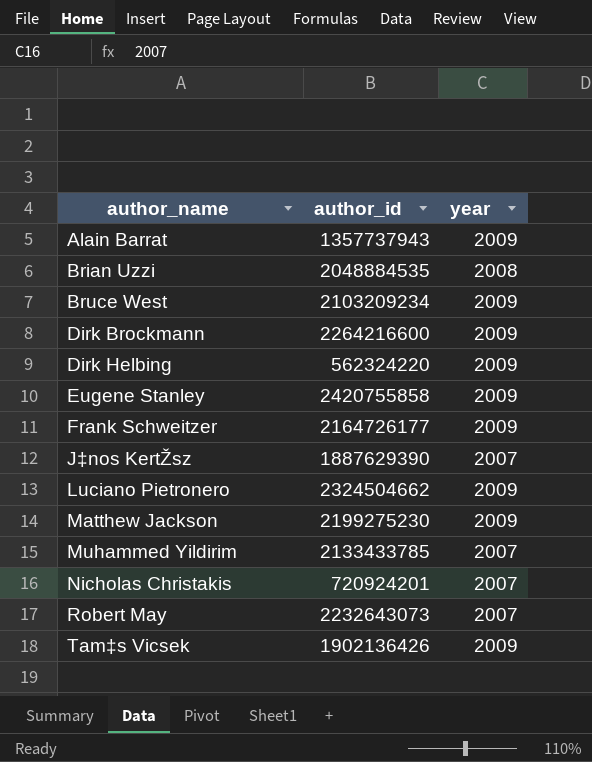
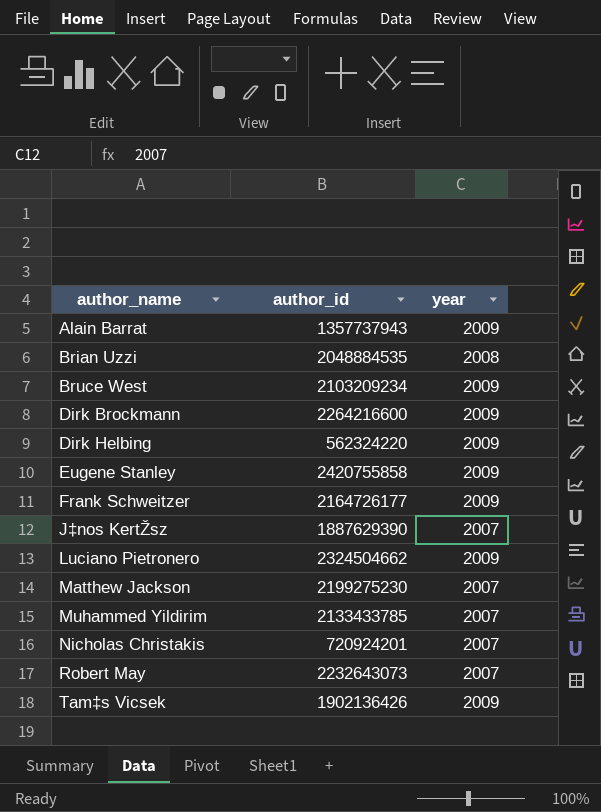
Matthew Jackson | year: 2009 -> 2007

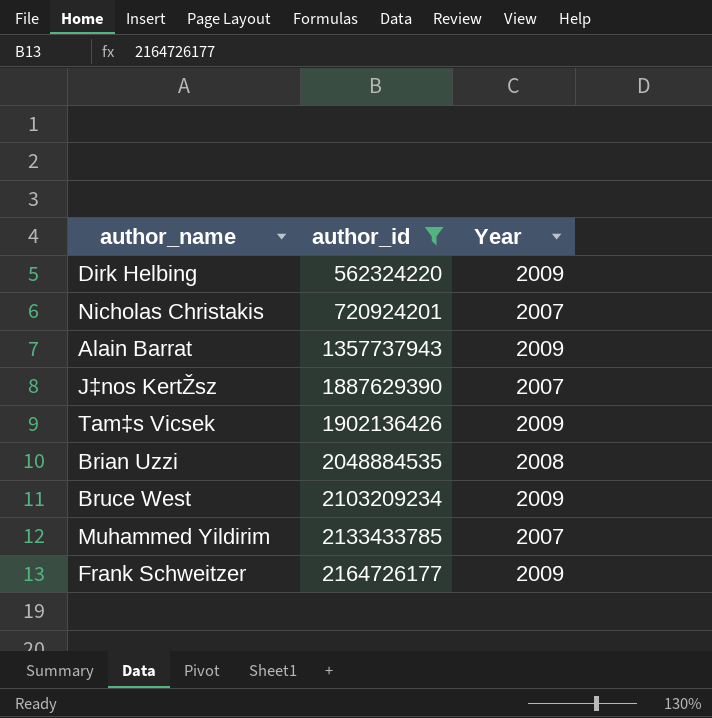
filter: none -> author_id <= 2164726177
row order: author_name ascending -> author_id ascending
column name: year -> Year

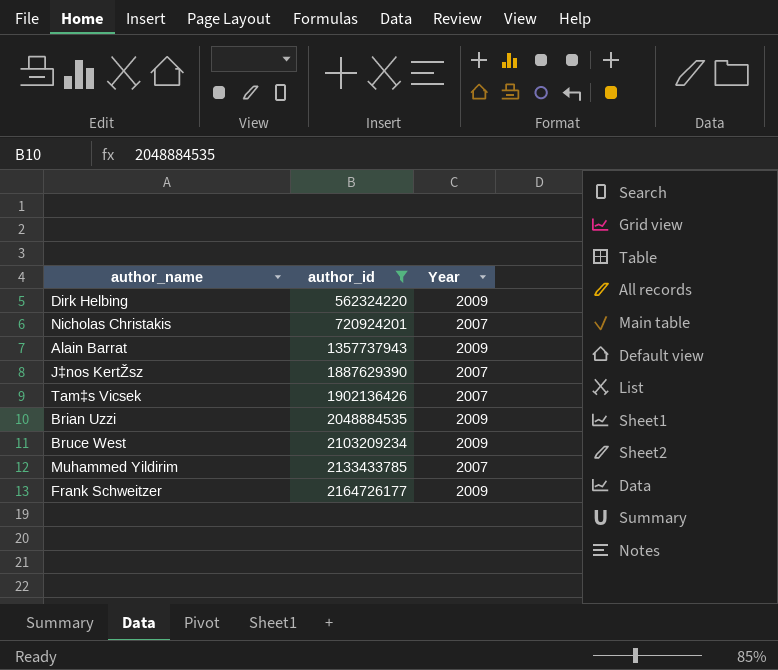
Tam‡s Vicsek | Year: 2009 -> 2007
Brian Uzzi | Year: 2008 -> 2009

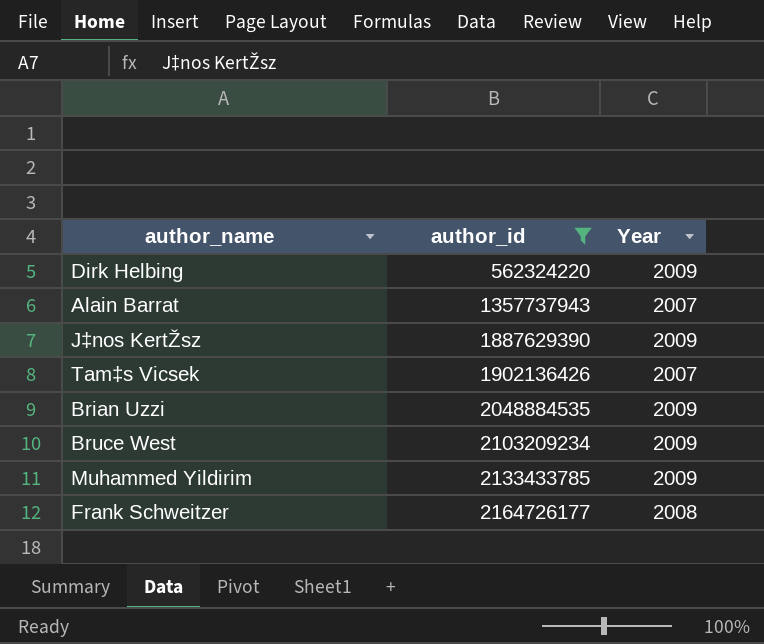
row Nicholas Christakis: 720924201 | 2007 -> none
Alain Barrat | Year: 2009 -> 2007
J‡nos KertŽsz | Year: 2007 -> 2009
Muhammed Yildirim | Year: 2007 -> 2009
Frank Schweitzer | Year: 2009 -> 2008

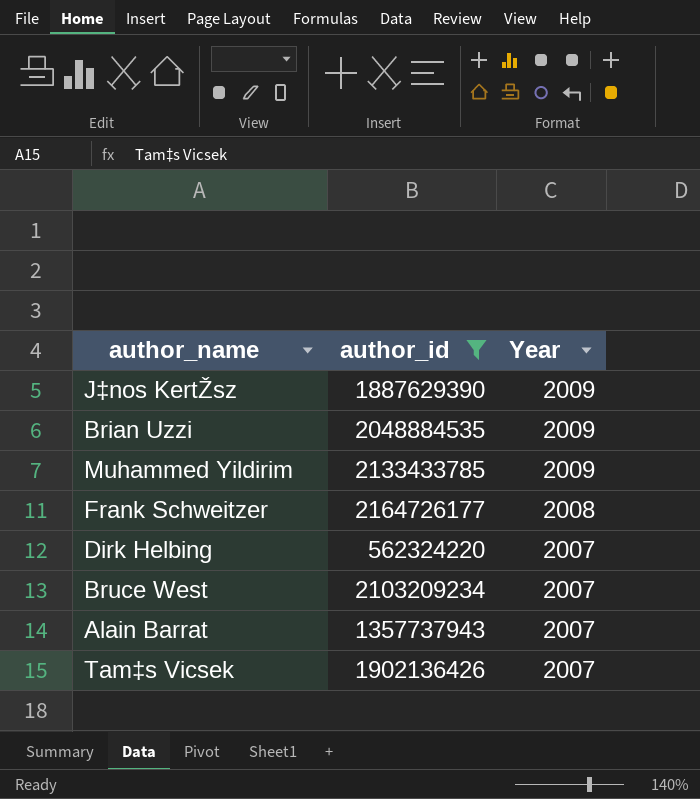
row order: author_id ascending -> Year descending
Dirk Helbing | Year: 2009 -> 2007
Bruce West | Year: 2009 -> 2007

